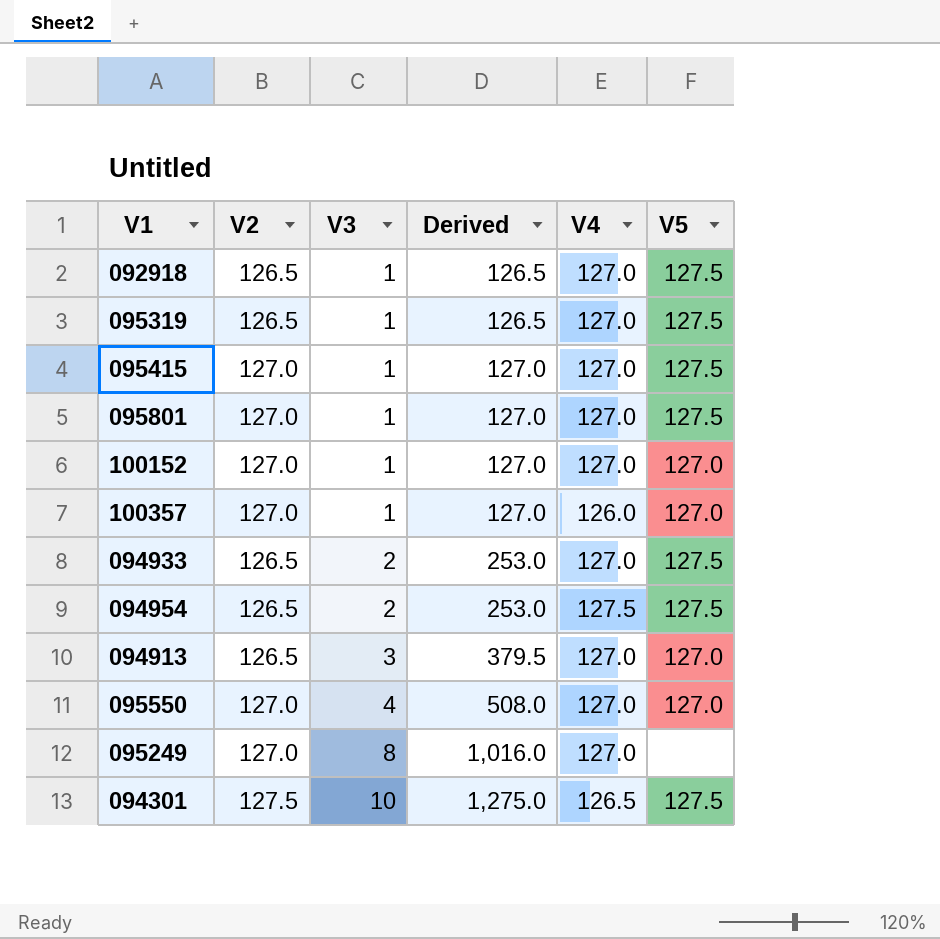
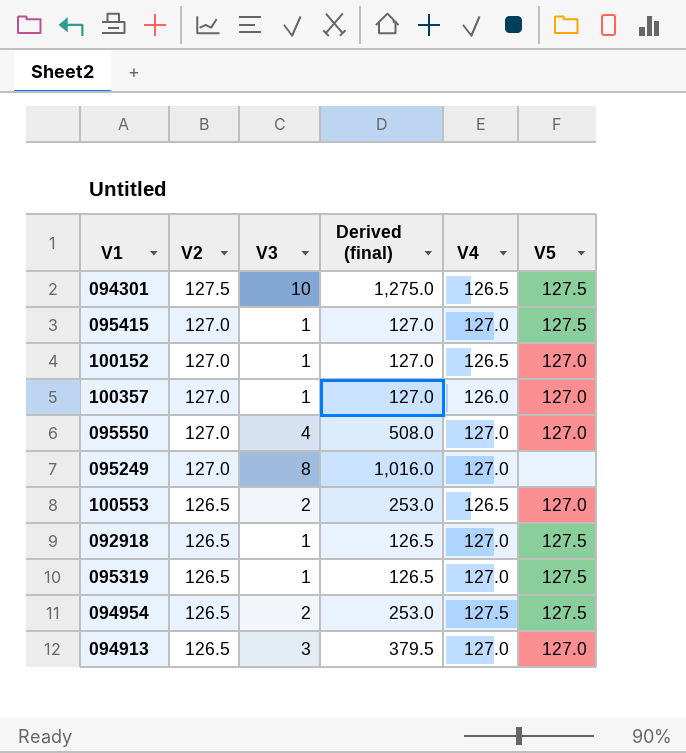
row order: V3 ascending -> V2 descending
column name: Derived -> Derived (final)
row 095801: 127.0 | 1 | 127.0 | 127.0 | 127.5 -> none
row 094933: 126.5 | 2 | 253.0 | 127.0 | 127.5 -> none
100152 | V4: 127.0 -> 126.5
row 100553: none -> 126.5 | 2 | 253.0 | 126.5 | 127.0

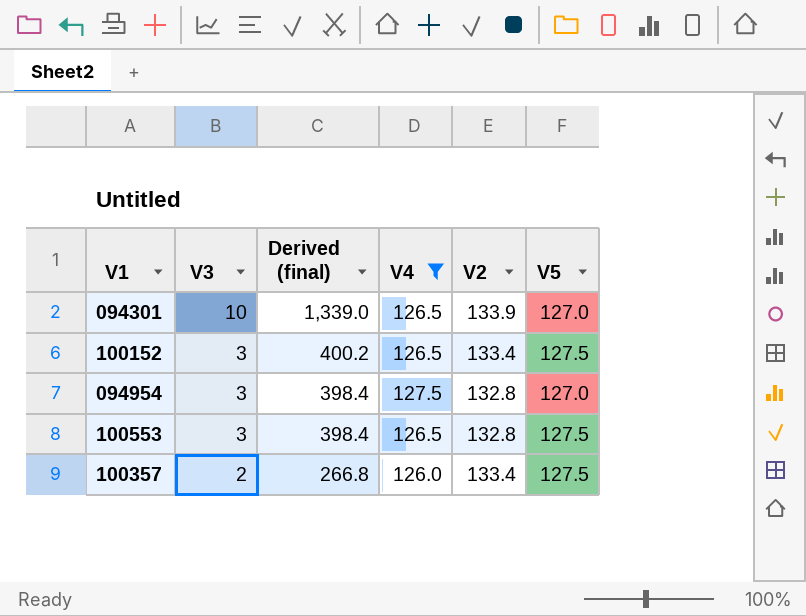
filter: none -> V4 != 127.0
row order: V2 descending -> V3 descending
column V2 | position: 2 -> 5
094301 | Derived (final): 1,275.0 -> 1,339.0
094301 | V2: 127.5 -> 133.9
094301 | V5: 127.5 -> 127.0
100152 | V3: 1 -> 3
100152 | Derived (final): 127.0 -> 400.2
100152 | V2: 127.0 -> 133.4
100152 | V5: 127.0 -> 127.5
094954 | V3: 2 -> 3
094954 | Derived (final): 253.0 -> 398.4
094954 | V2: 126.5 -> 132.8
094954 | V5: 127.5 -> 127.0
100553 | V3: 2 -> 3
100553 | Derived (final): 253.0 -> 398.4
100553 | V2: 126.5 -> 132.8
100553 | V5: 127.0 -> 127.5
100357 | V3: 1 -> 2
100357 | Derived (final): 127.0 -> 266.8
100357 | V2: 127.0 -> 133.4
100357 | V5: 127.0 -> 127.5

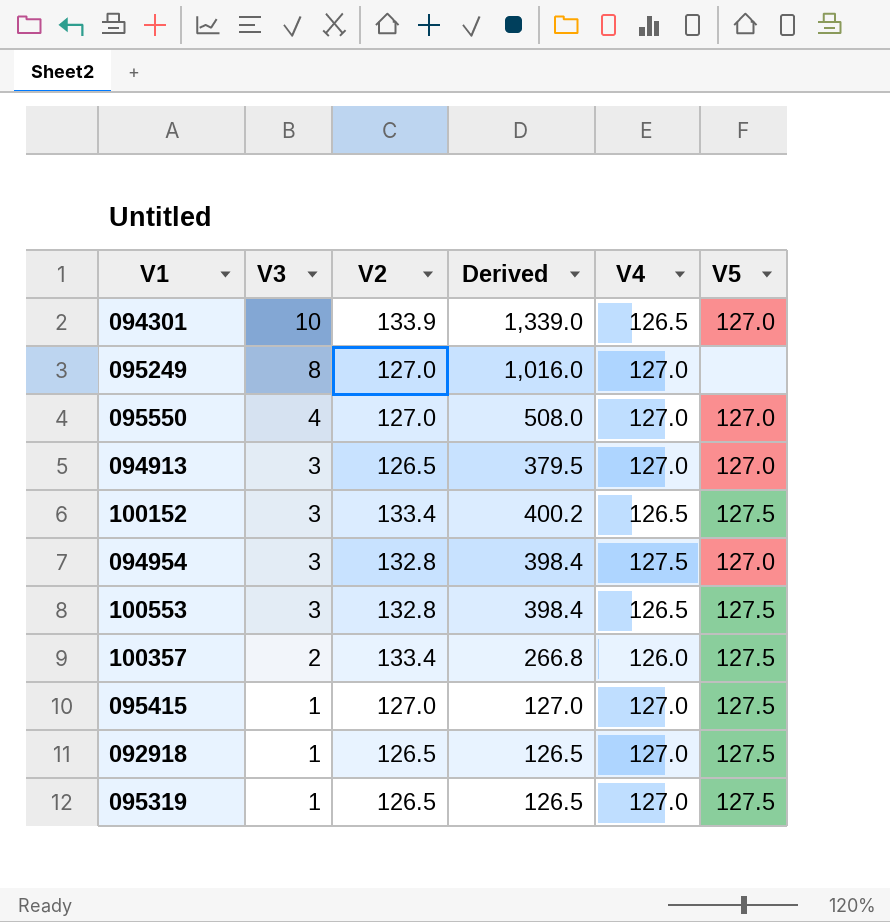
filter: V4 != 127.0 -> none
column V2 | position: 5 -> 3
column name: Derived (final) -> Derived

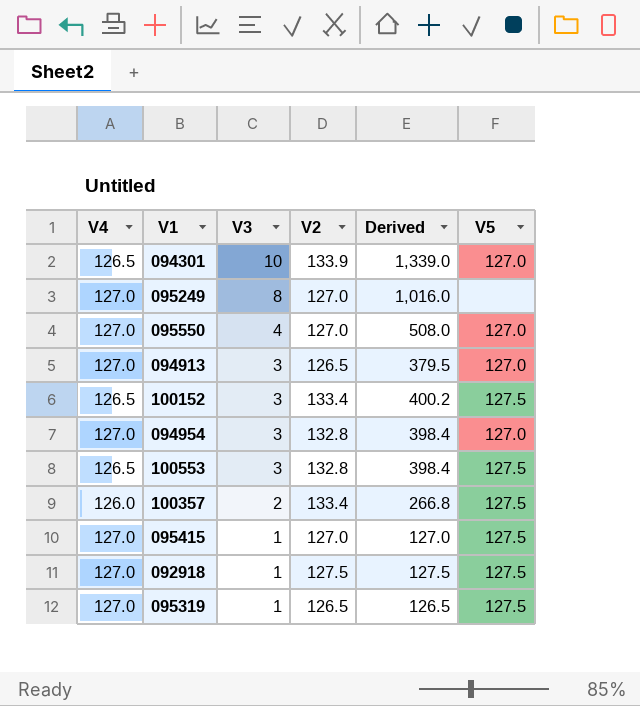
column V4 | position: 5 -> 1
094954 | V4: 127.5 -> 127.0
092918 | V2: 126.5 -> 127.5
092918 | Derived: 126.5 -> 127.5

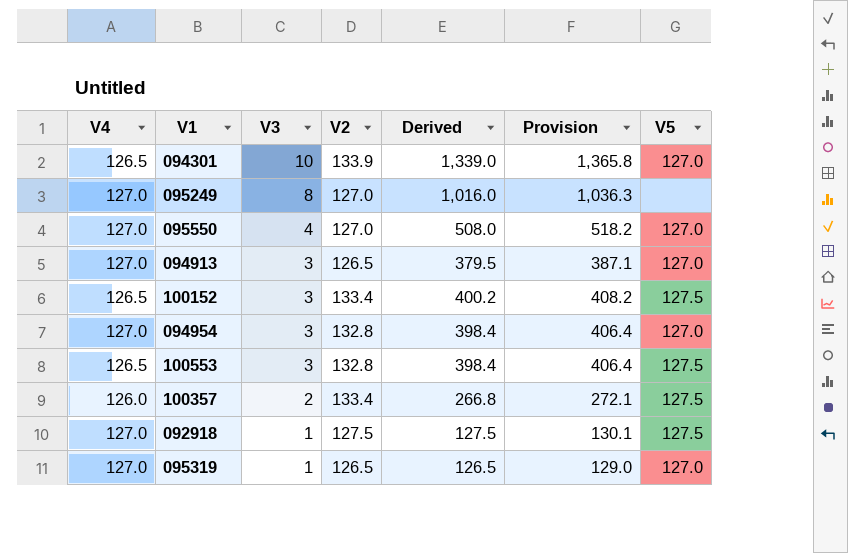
column Provision | formula: none -> [Derived] * 1.02
row 095415: 127.0 | 1 | 127.0 | 127.0 | 127.5 -> none
095319 | V5: 127.5 -> 127.0

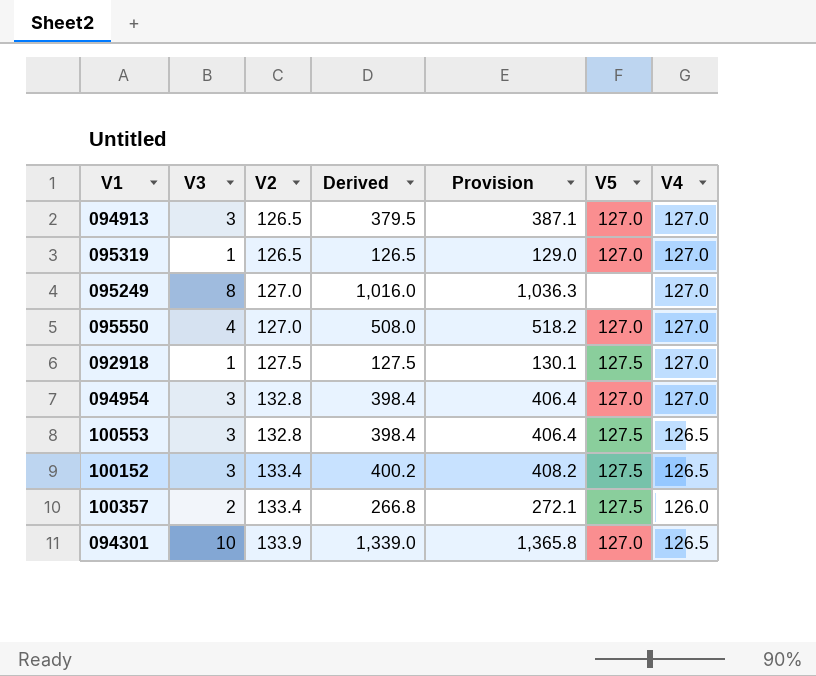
row order: V3 descending -> V2 ascending
column V4 | position: 1 -> 7

